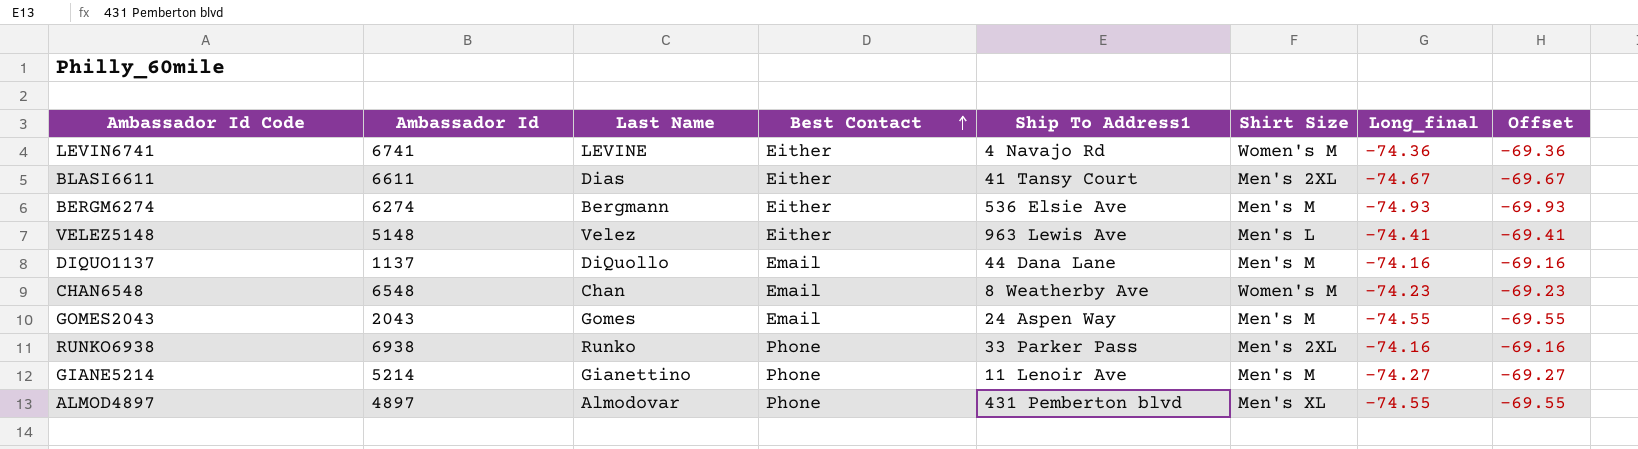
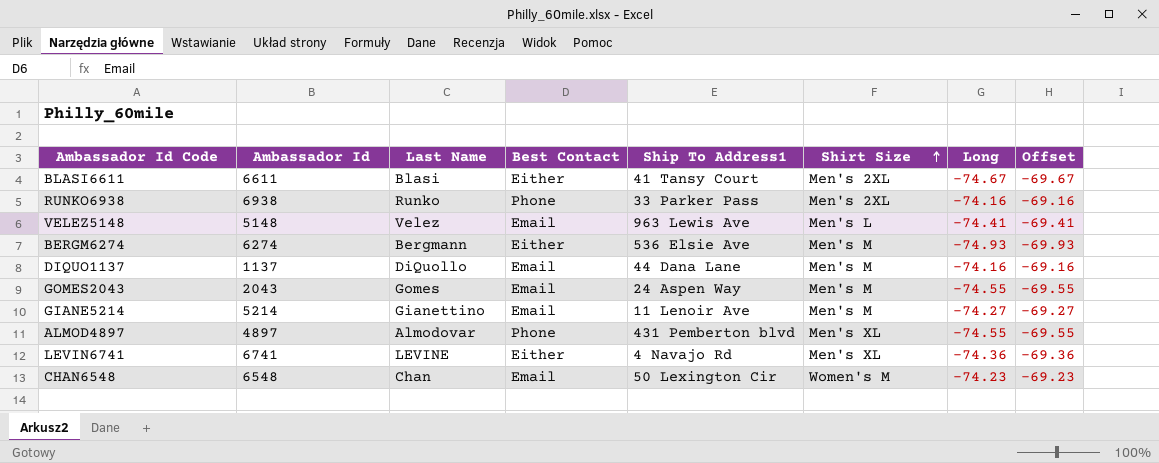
row order: Best Contact ascending -> Shirt Size ascending
column name: Long_final -> Long
BLASI6611 | Last Name: Dias -> Blasi
VELEZ5148 | Best Contact: Either -> Email
GIANE5214 | Best Contact: Phone -> Email
LEVIN6741 | Shirt Size: Women's M -> Men's XL
CHAN6548 | Ship To Address1: 8 Weatherby Ave -> 50 Lexington Cir

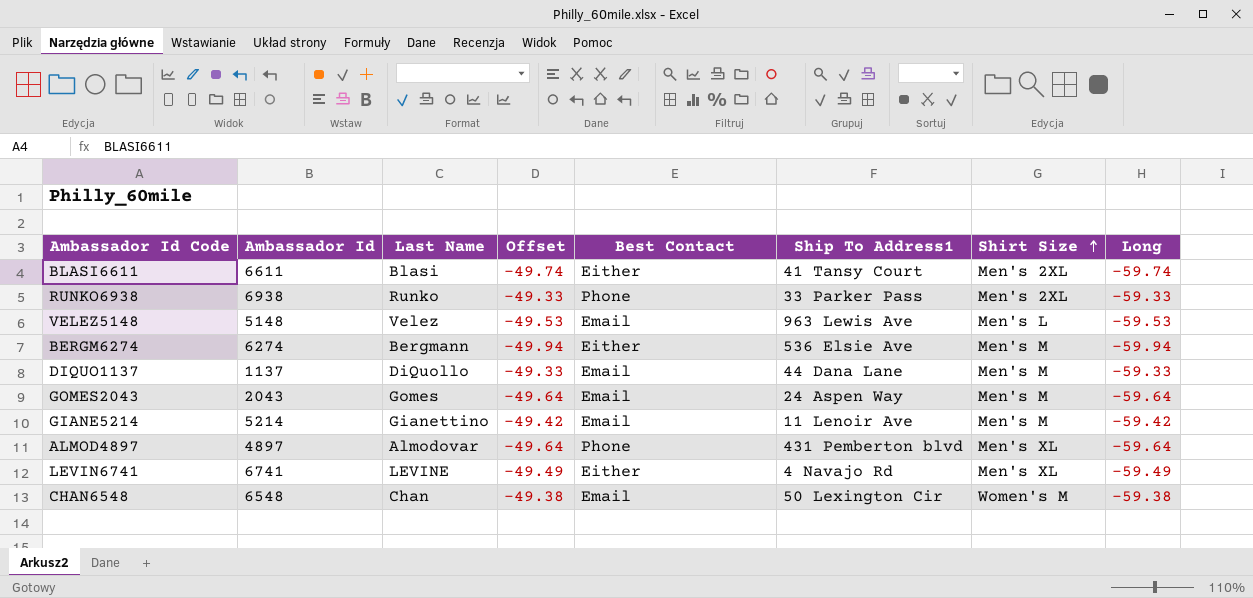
column Offset | formula: [Long] + 5 -> [Long] + 10
column Offset | position: 8 -> 4
BLASI6611 | Long: -74.67 -> -59.74
RUNKO6938 | Long: -74.16 -> -59.33
VELEZ5148 | Long: -74.41 -> -59.53
BERGM6274 | Long: -74.93 -> -59.94
DIQUO1137 | Long: -74.16 -> -59.33
GOMES2043 | Long: -74.55 -> -59.64
GIANE5214 | Long: -74.27 -> -59.42
ALMOD4897 | Long: -74.55 -> -59.64
LEVIN6741 | Long: -74.36 -> -59.49
CHAN6548 | Long: -74.23 -> -59.38

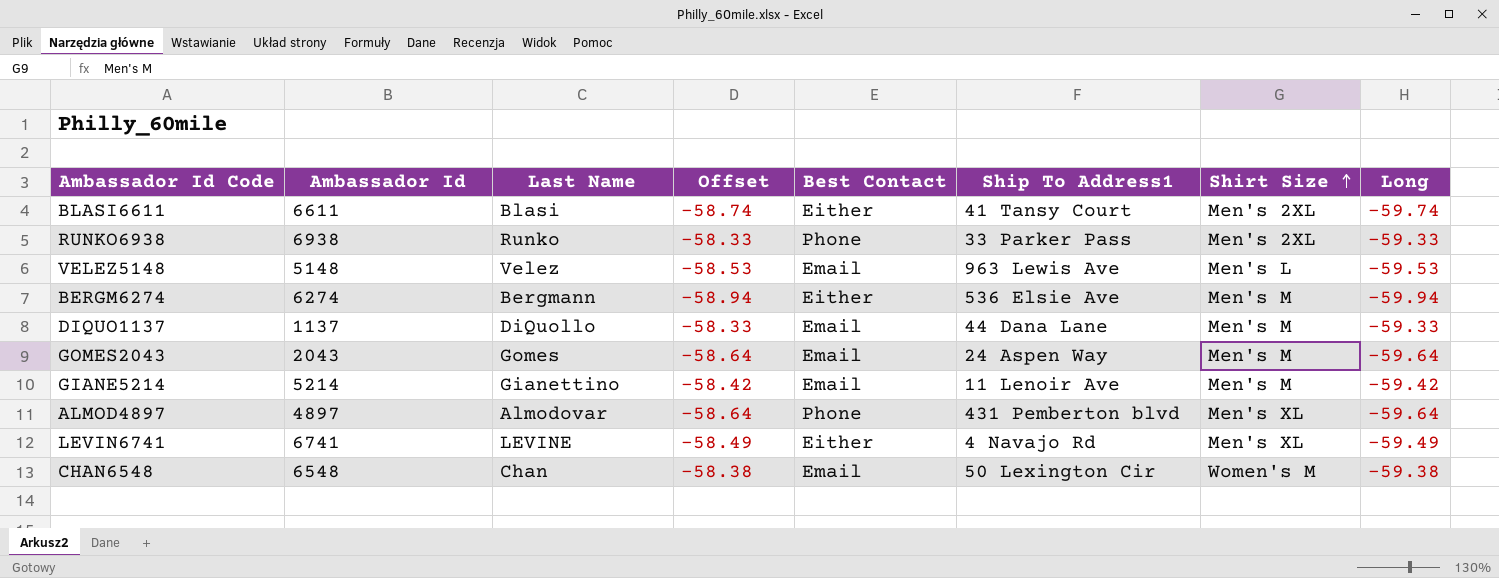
column Offset | formula: [Long] + 10 -> [Long] + 1

